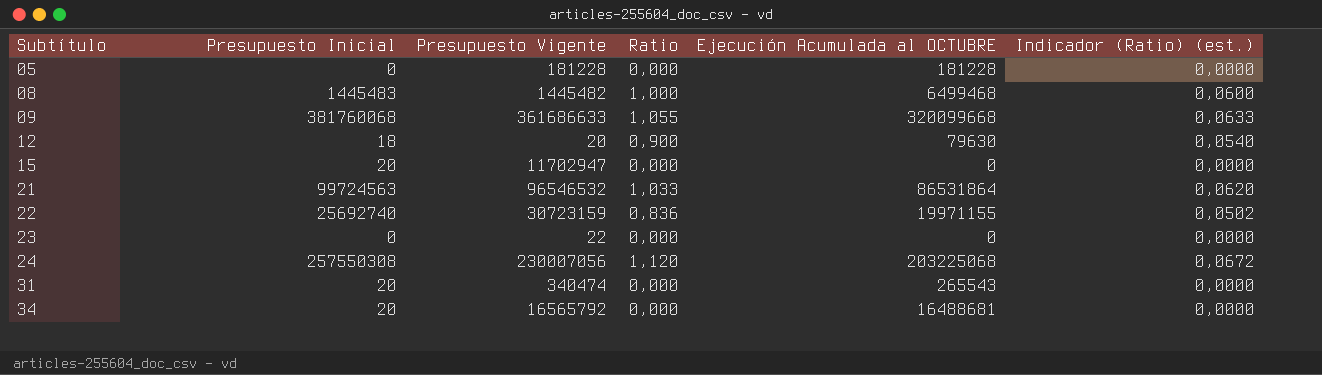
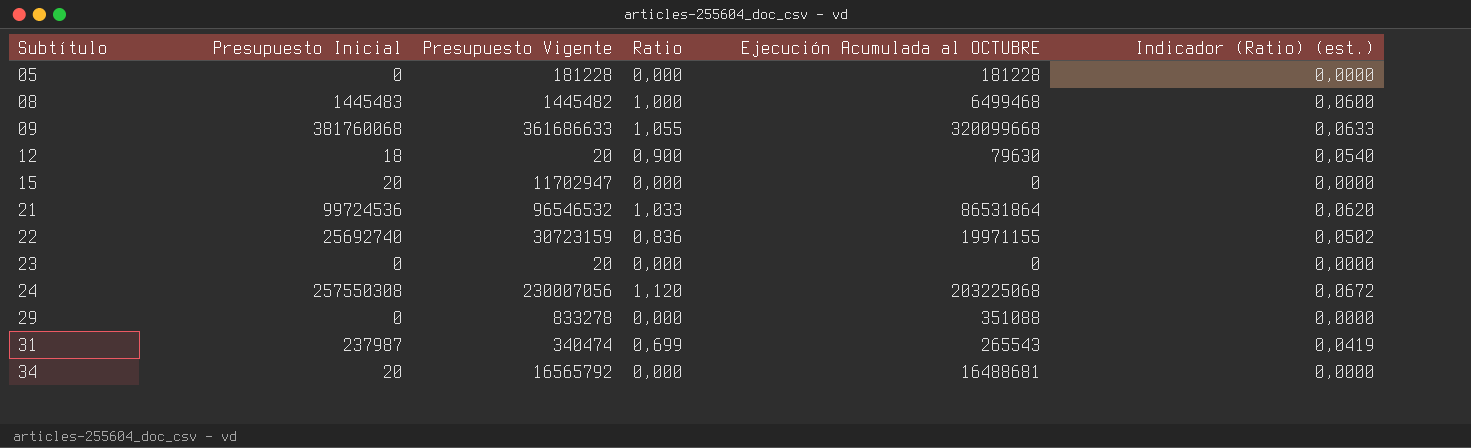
21 | Presupuesto Inicial: 99724563 -> 99724536
23 | Presupuesto Vigente: 22 -> 20
row 29: none -> 0 | 833278 | 0,000 | 351088 | 0,0000
31 | Presupuesto Inicial: 20 -> 237987
31 | Ratio: 0,000 -> 0,699
31 | Indicador (Ratio) (est.): 0,0000 -> 0,0419

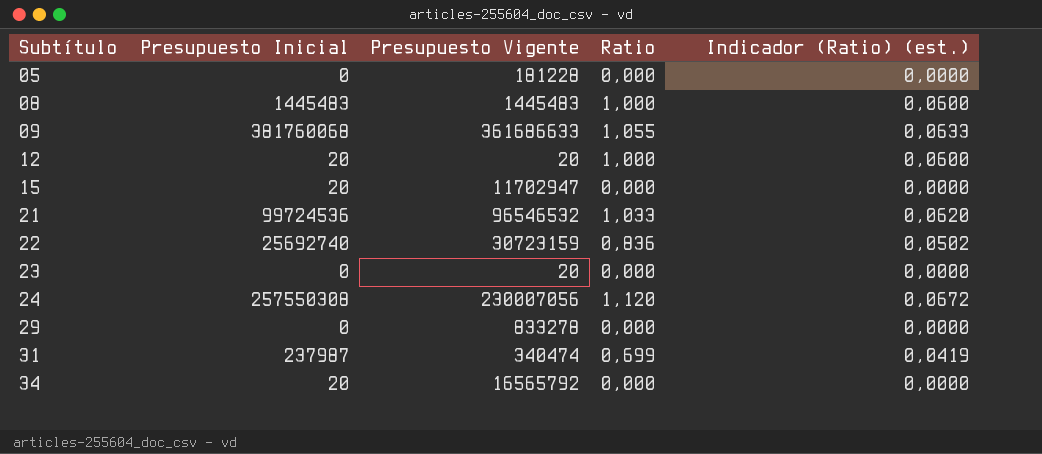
column Ejecución Acumulada al OCTUBRE | position: 5 -> none
08 | Presupuesto Vigente: 1445482 -> 1445483
12 | Presupuesto Inicial: 18 -> 20
12 | Ratio: 0,900 -> 1,000
12 | Indicador (Ratio) (est.): 0,0540 -> 0,0600

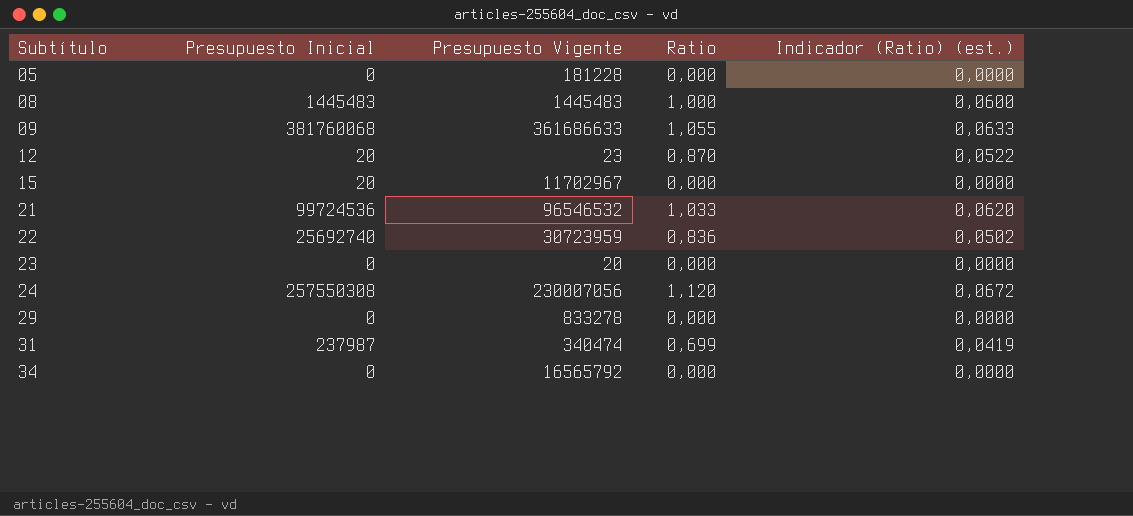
12 | Presupuesto Vigente: 20 -> 23
12 | Ratio: 1,000 -> 0,870
12 | Indicador (Ratio) (est.): 0,0600 -> 0,0522
15 | Presupuesto Vigente: 11702947 -> 11702967
22 | Presupuesto Vigente: 30723159 -> 30723959
34 | Presupuesto Inicial: 20 -> 0

